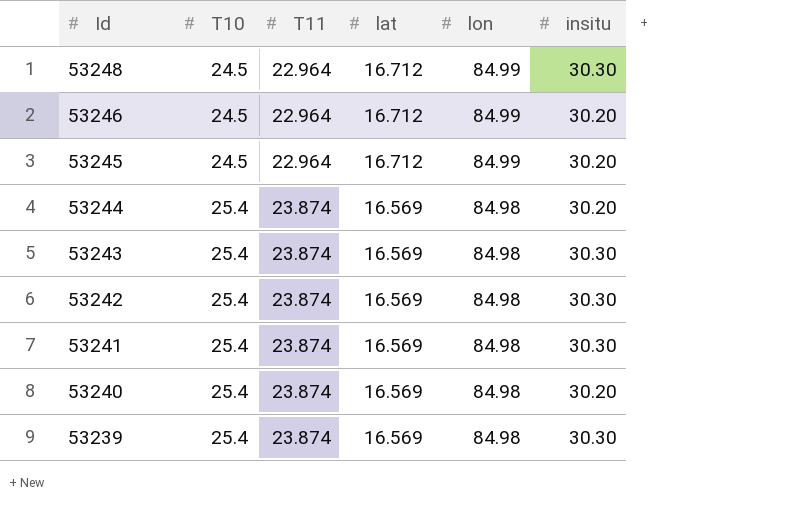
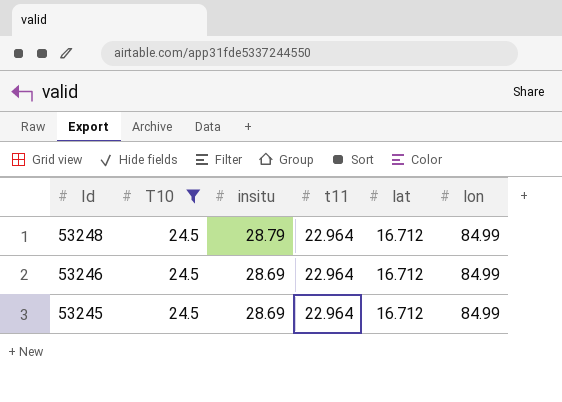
filter: none -> T10 = 24.5
column insitu | position: 6 -> 3
column name: T11 -> t11
53248 | insitu: 30.30 -> 28.79
53246 | insitu: 30.20 -> 28.69
53245 | insitu: 30.20 -> 28.69

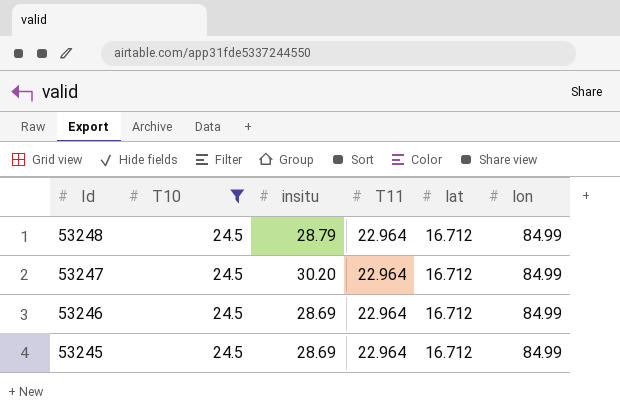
column name: t11 -> T11
row 53247: none -> 24.5 | 30.20 | 22.964 | 16.712 | 84.99

